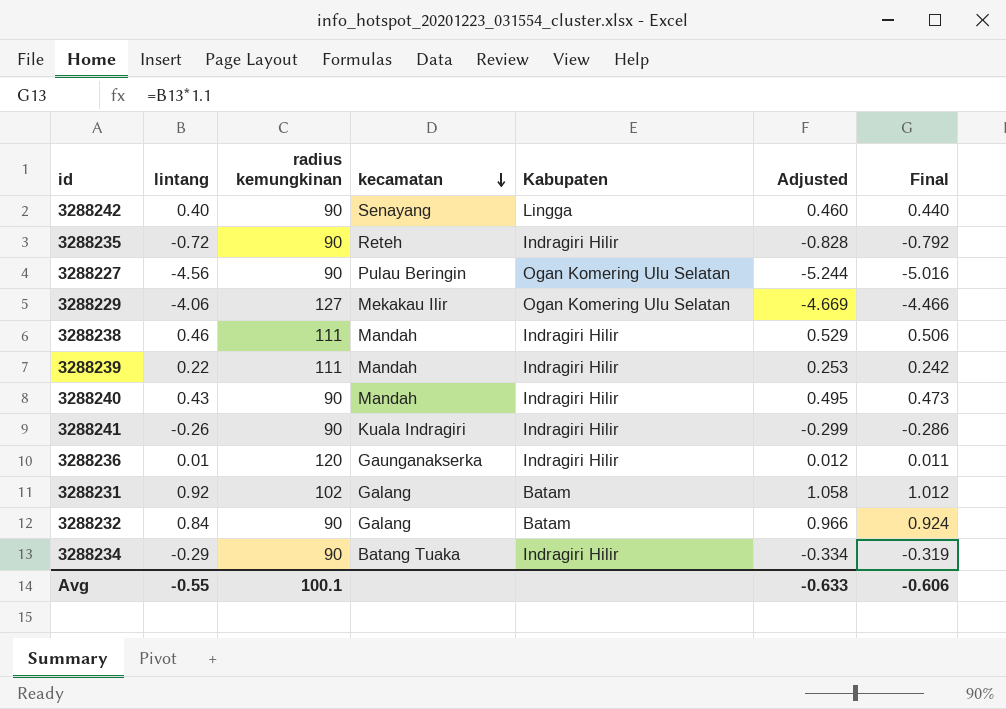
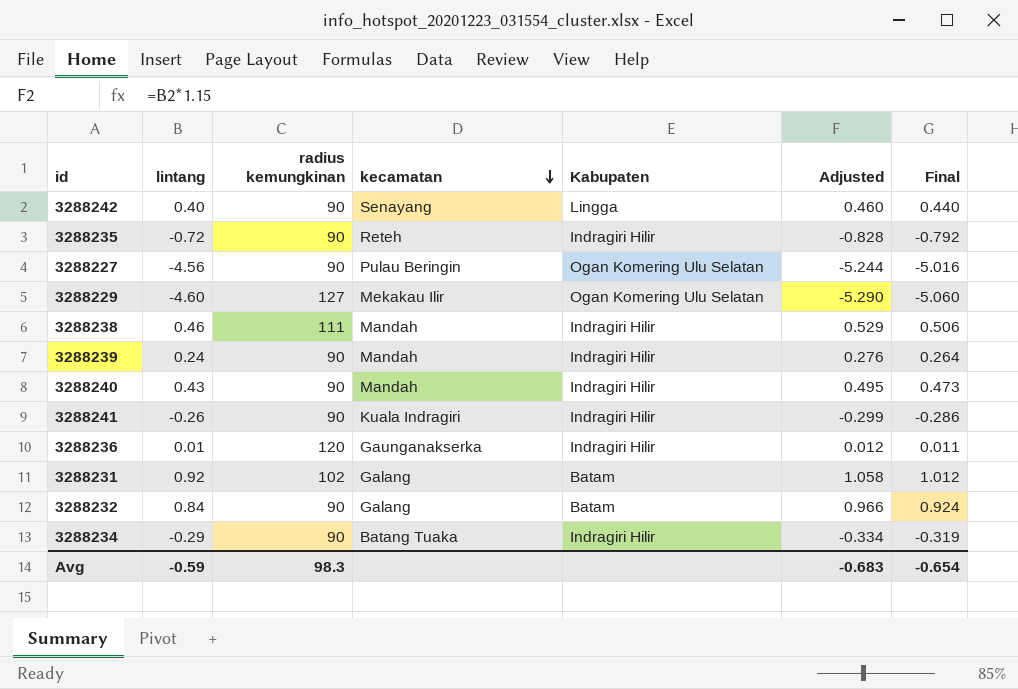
3288229 | lintang: -4.06 -> -4.60
3288229 | Adjusted: -4.669 -> -5.290
3288229 | Final: -4.466 -> -5.060
3288239 | lintang: 0.22 -> 0.24
3288239 | radius kemungkinan: 111 -> 90
3288239 | Adjusted: 0.253 -> 0.276
3288239 | Final: 0.242 -> 0.264
Avg | lintang: -0.55 -> -0.59
Avg | radius kemungkinan: 100.1 -> 98.3
Avg | Adjusted: -0.633 -> -0.683
Avg | Final: -0.606 -> -0.654

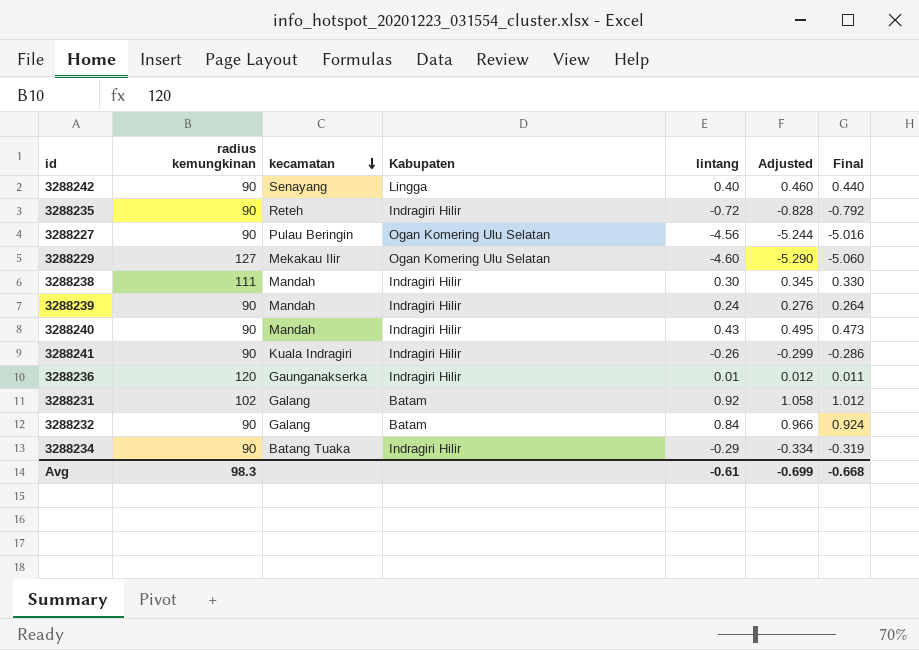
column lintang | position: 2 -> 5
3288238 | lintang: 0.46 -> 0.30
3288238 | Adjusted: 0.529 -> 0.345
3288238 | Final: 0.506 -> 0.330
Avg | lintang: -0.59 -> -0.61
Avg | Adjusted: -0.683 -> -0.699
Avg | Final: -0.654 -> -0.668

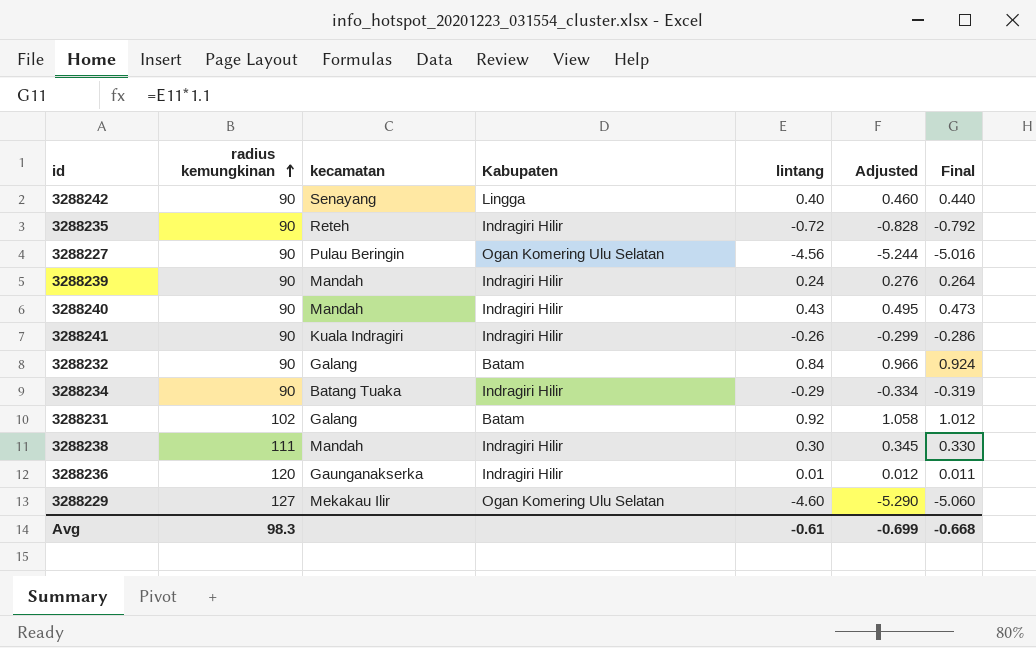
row order: kecamatan descending -> radius kemungkinan ascending

